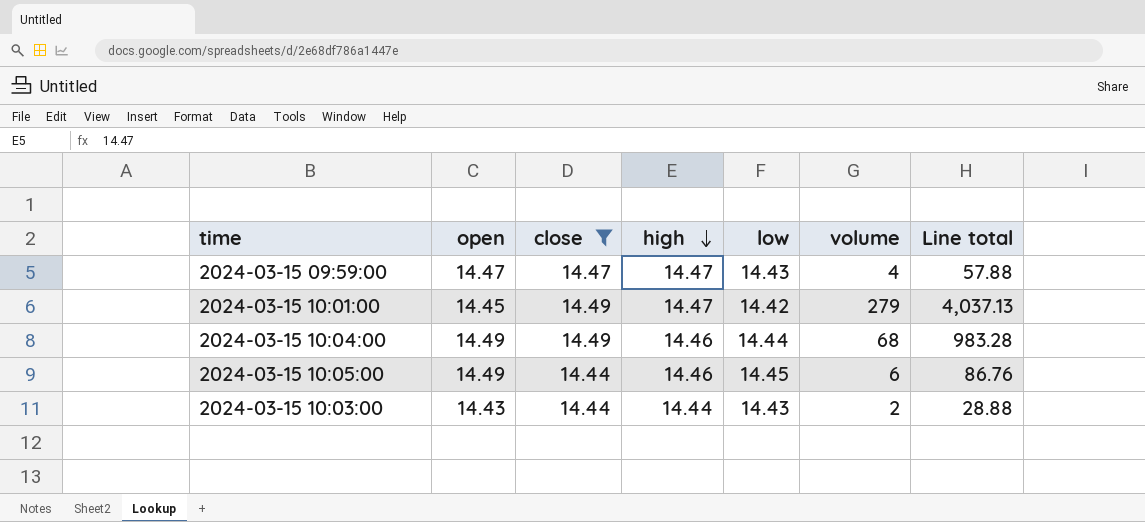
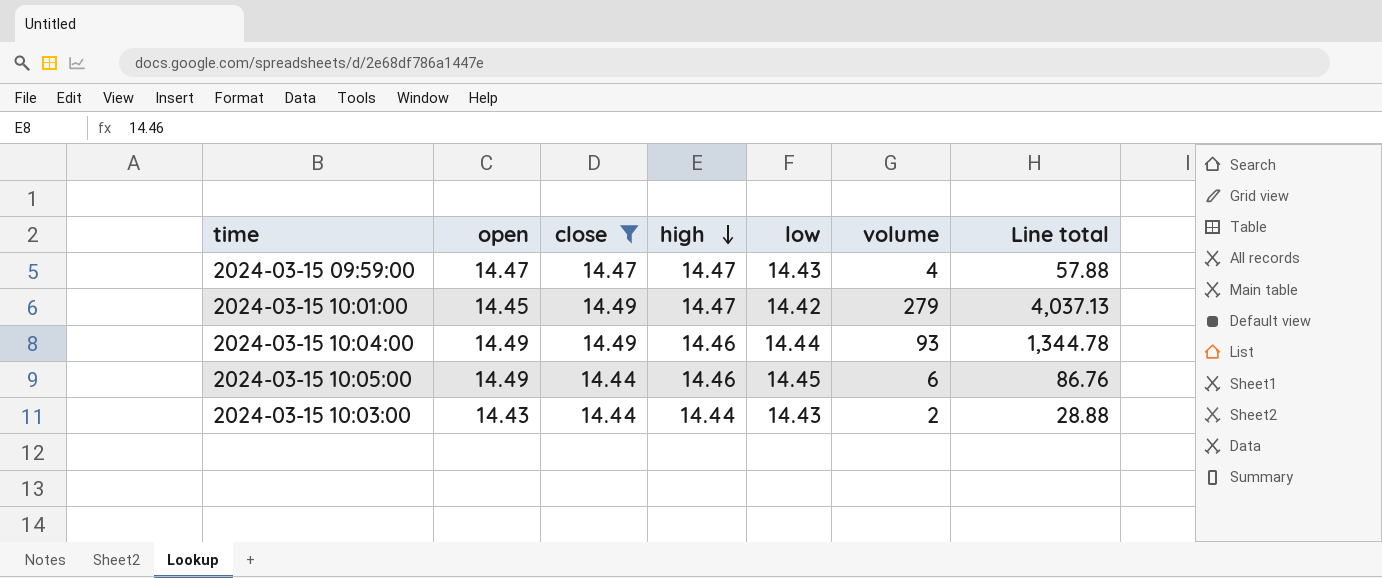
2024-03-15 10:04:00 | volume: 68 -> 93
2024-03-15 10:04:00 | Line total: 983.28 -> 1,344.78

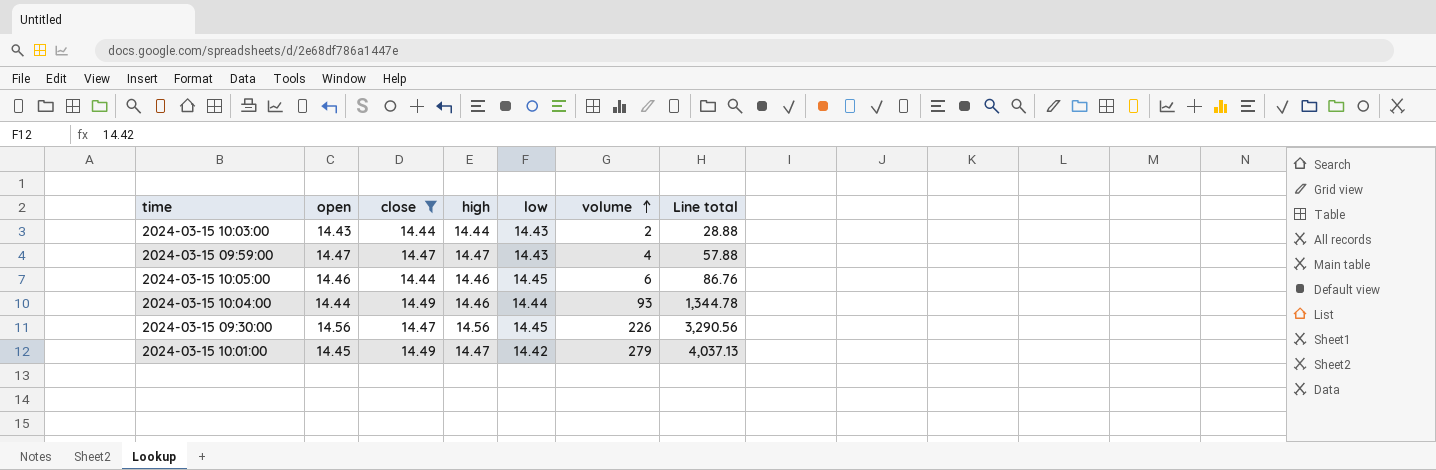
row order: high descending -> volume ascending
2024-03-15 10:05:00 | open: 14.49 -> 14.46
2024-03-15 10:04:00 | open: 14.49 -> 14.44
row 2024-03-15 09:30:00: none -> 14.56 | 14.47 | 14.56 | 14.45 | 226 | 3,290.56

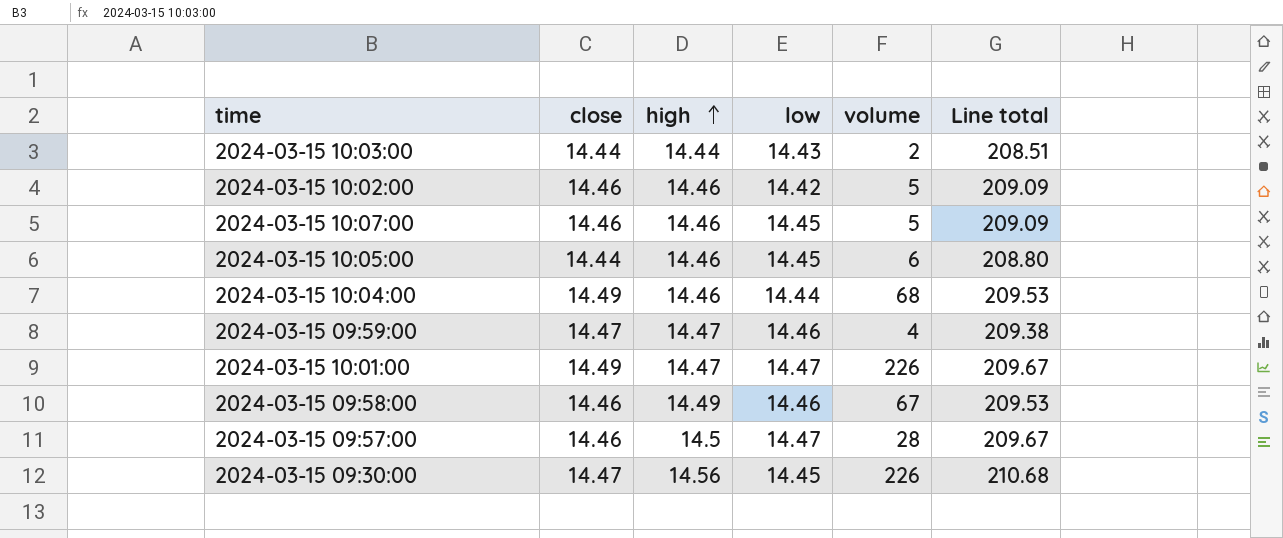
filter: close != 14.46 -> none
row order: volume ascending -> high ascending
column open | position: 2 -> none
column Line total | formula: [high] * [volume] -> [close] * [high]
2024-03-15 10:04:00 | volume: 93 -> 68
2024-03-15 09:59:00 | low: 14.43 -> 14.46
2024-03-15 10:01:00 | low: 14.42 -> 14.47
2024-03-15 10:01:00 | volume: 279 -> 226

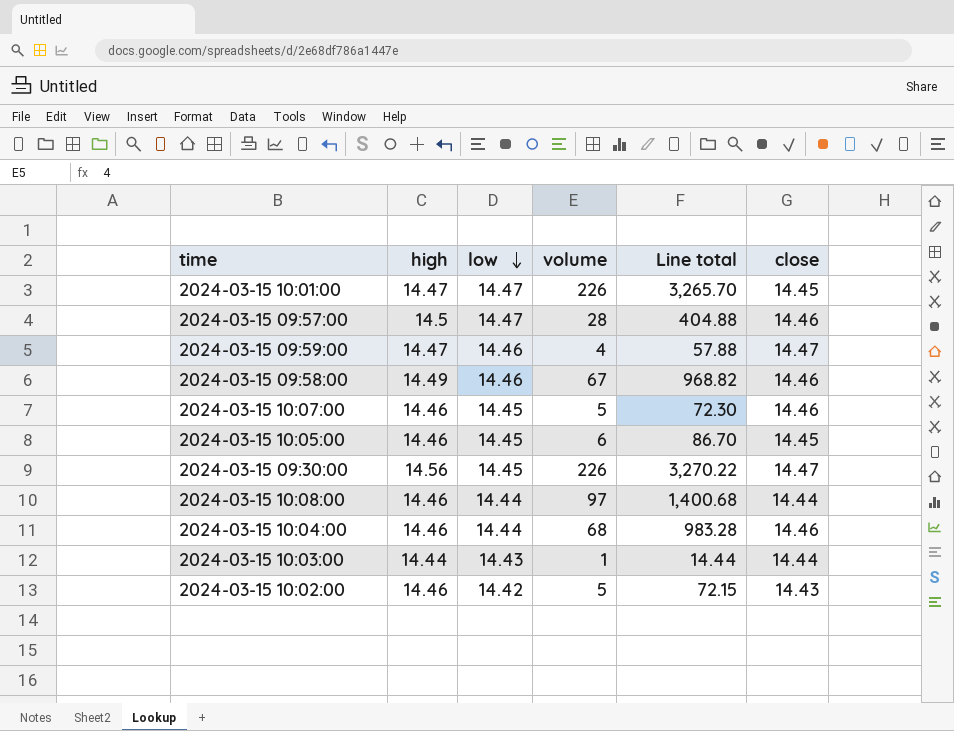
row order: high ascending -> low descending
column Line total | formula: [close] * [high] -> [volume] * [close]
column close | position: 2 -> 6
2024-03-15 10:01:00 | close: 14.49 -> 14.45
2024-03-15 10:05:00 | close: 14.44 -> 14.45
row 2024-03-15 10:08:00: none -> 14.46 | 14.44 | 97 | 1,400.68 | 14.44
2024-03-15 10:04:00 | close: 14.49 -> 14.46
2024-03-15 10:03:00 | volume: 2 -> 1
2024-03-15 10:02:00 | close: 14.46 -> 14.43

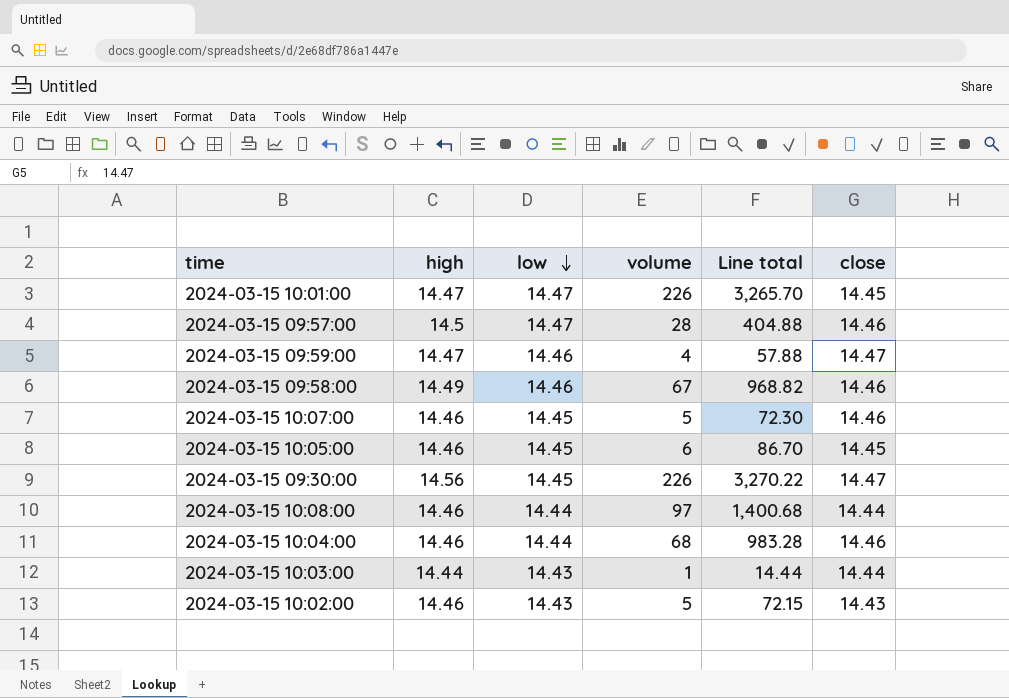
2024-03-15 10:02:00 | low: 14.42 -> 14.43

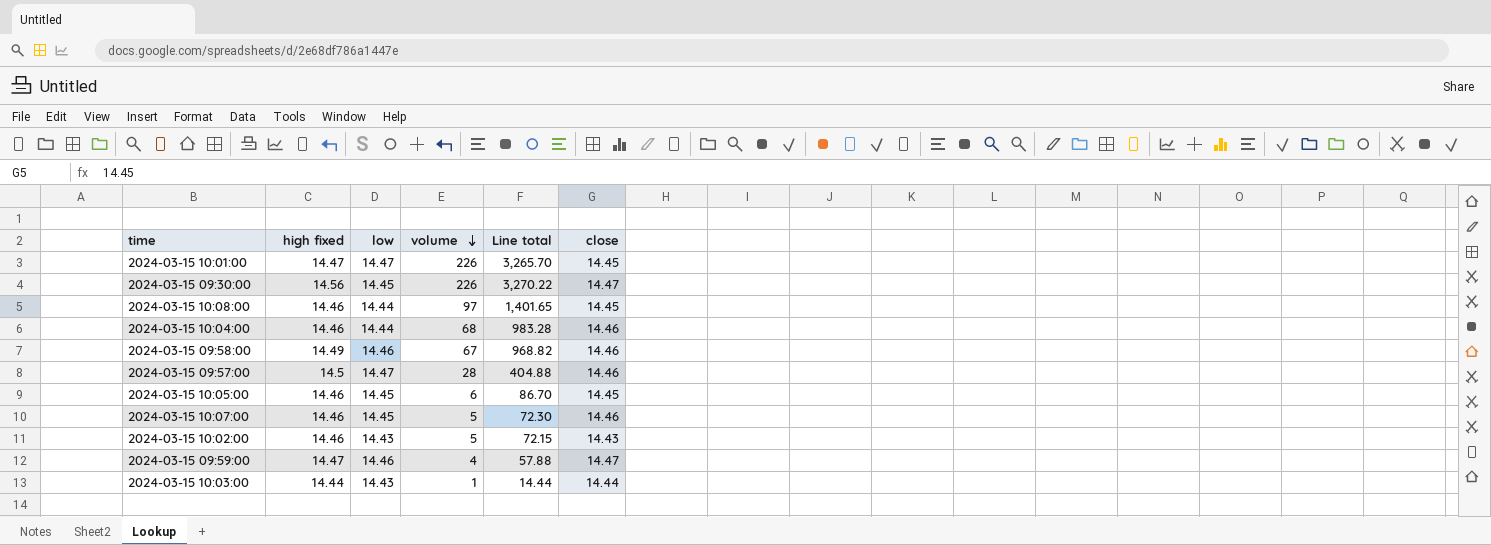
row order: low descending -> volume descending
column name: high -> high fixed
2024-03-15 10:08:00 | Line total: 1,400.68 -> 1,401.65
2024-03-15 10:08:00 | close: 14.44 -> 14.45

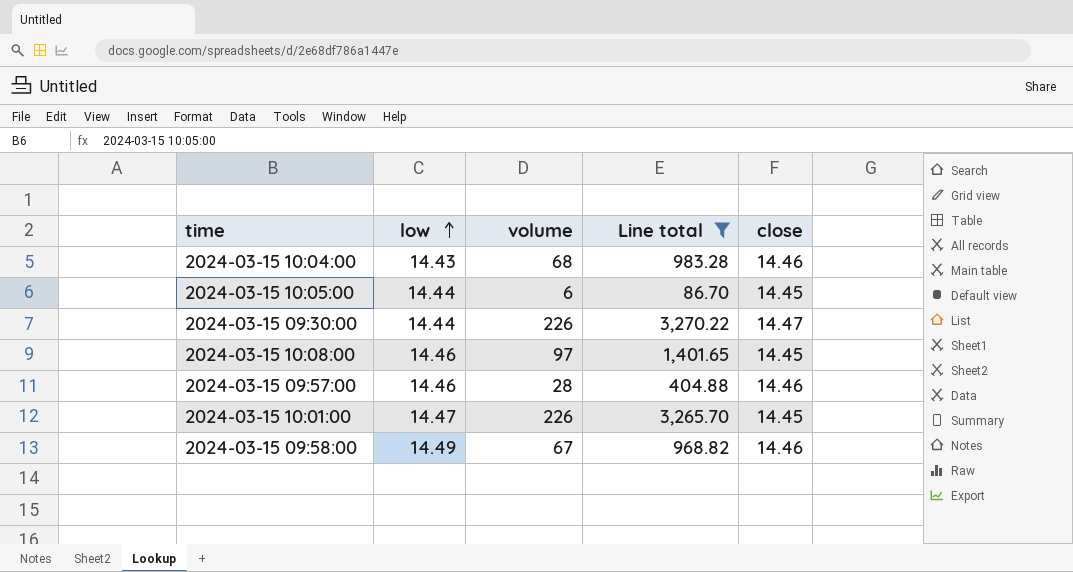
filter: none -> Line total >= 86.70
row order: volume descending -> low ascending
column high fixed | position: 2 -> none
2024-03-15 10:04:00 | low: 14.44 -> 14.43
2024-03-15 10:05:00 | low: 14.45 -> 14.44
2024-03-15 09:30:00 | low: 14.45 -> 14.44
2024-03-15 10:08:00 | low: 14.44 -> 14.46
2024-03-15 09:57:00 | low: 14.47 -> 14.46
2024-03-15 09:58:00 | low: 14.46 -> 14.49

